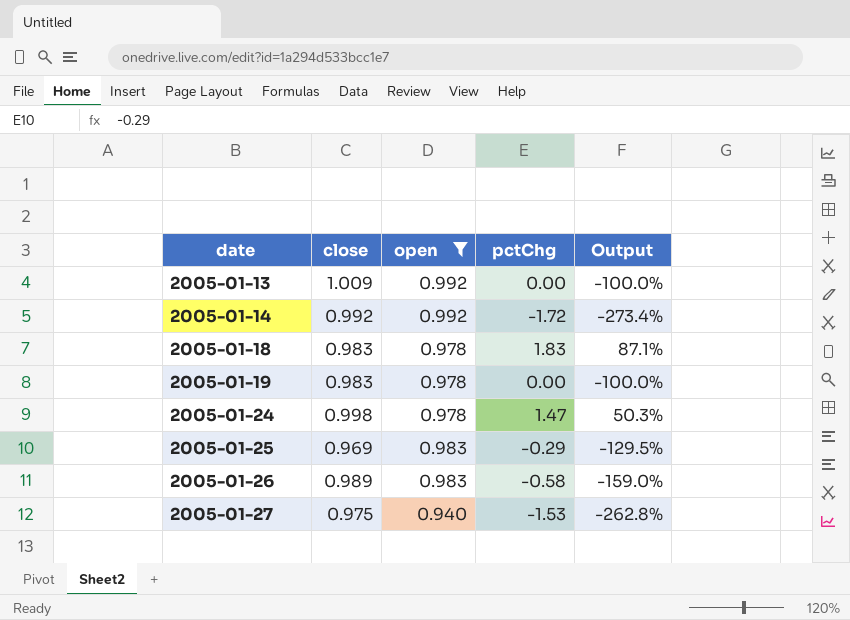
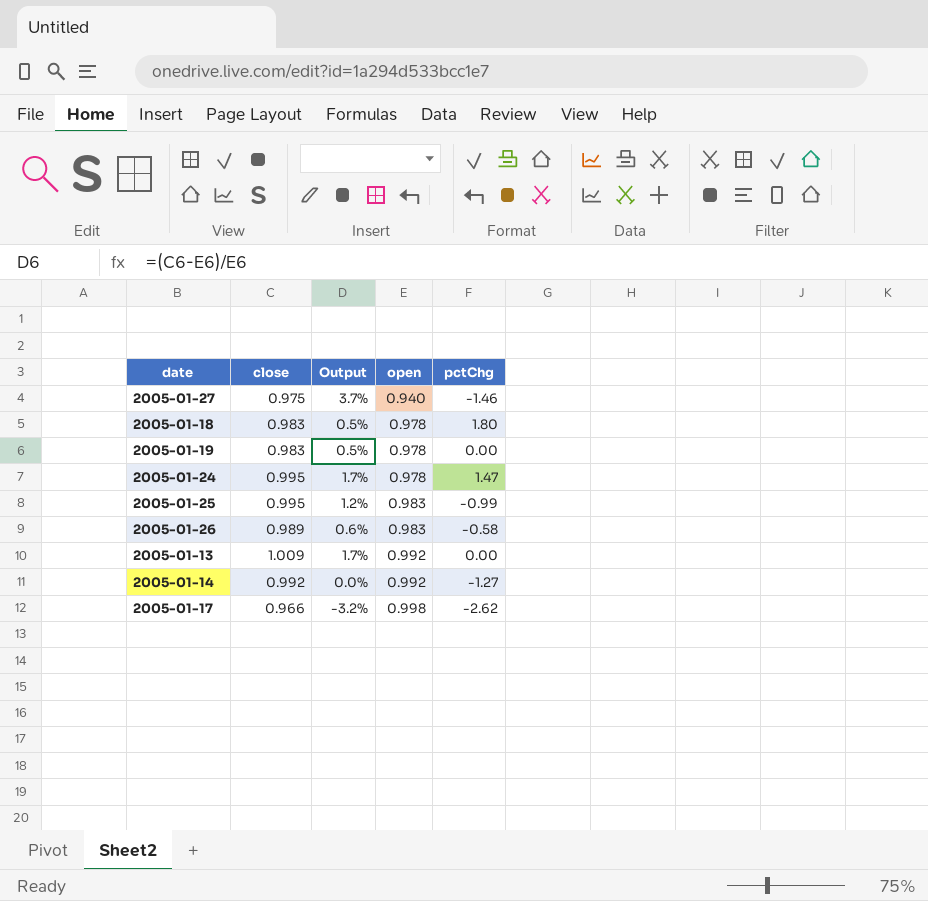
filter: open != 0.998 -> none
row order: date ascending -> open ascending
column Output | formula: ([pctChg] - [open]) / [open] -> ([close] - [open]) / [open]
column Output | position: 5 -> 3
2005-01-27 | pctChg: -1.53 -> -1.46
2005-01-18 | pctChg: 1.83 -> 1.80
2005-01-24 | close: 0.998 -> 0.995
2005-01-25 | close: 0.969 -> 0.995
2005-01-25 | pctChg: -0.29 -> -0.99
2005-01-14 | pctChg: -1.72 -> -1.27

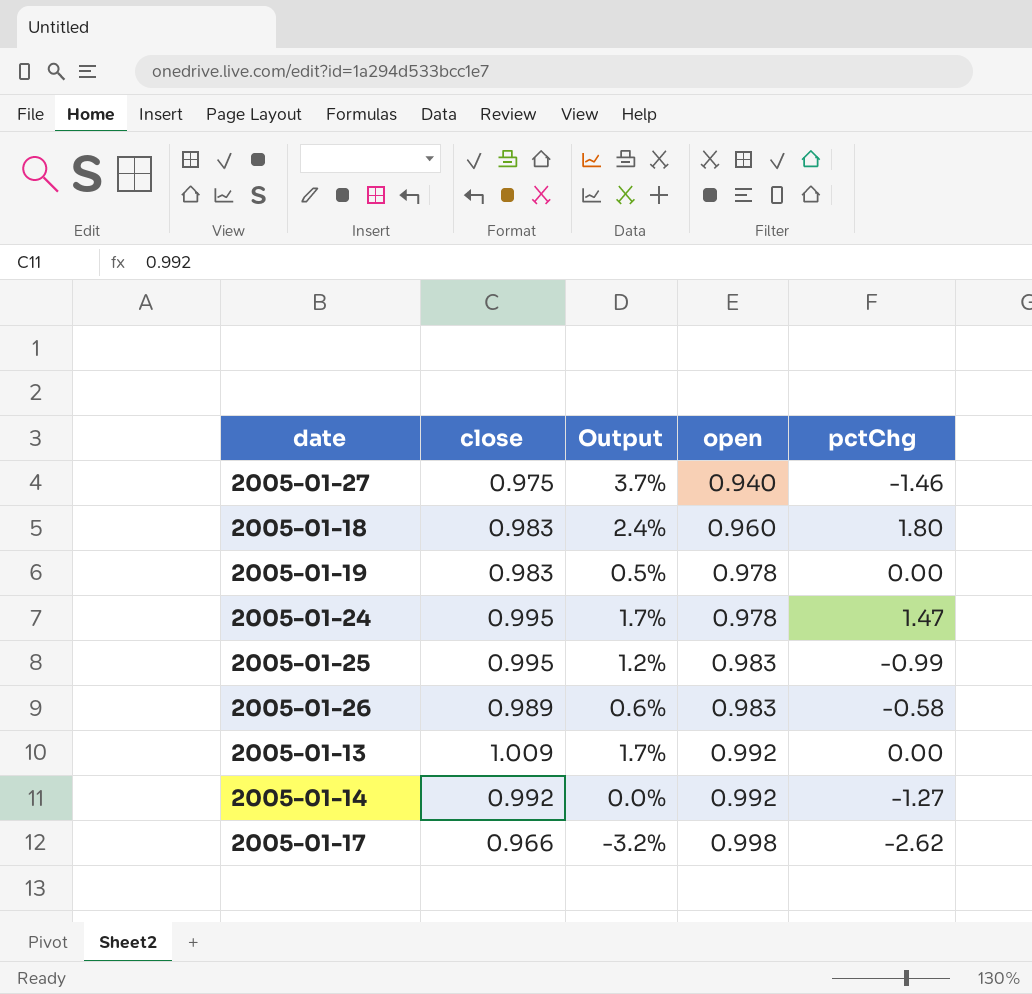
2005-01-18 | Output: 0.5% -> 2.4%
2005-01-18 | open: 0.978 -> 0.960

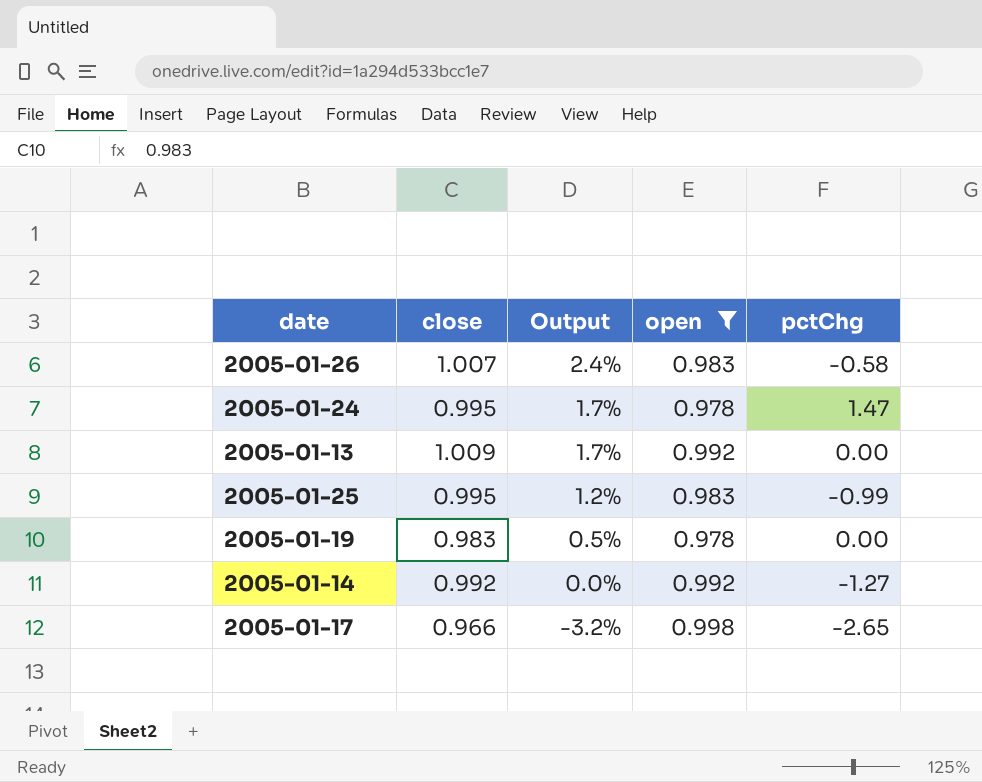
filter: none -> open >= 0.978
row order: open ascending -> Output descending
2005-01-26 | close: 0.989 -> 1.007
2005-01-26 | Output: 0.6% -> 2.4%
2005-01-17 | pctChg: -2.62 -> -2.65

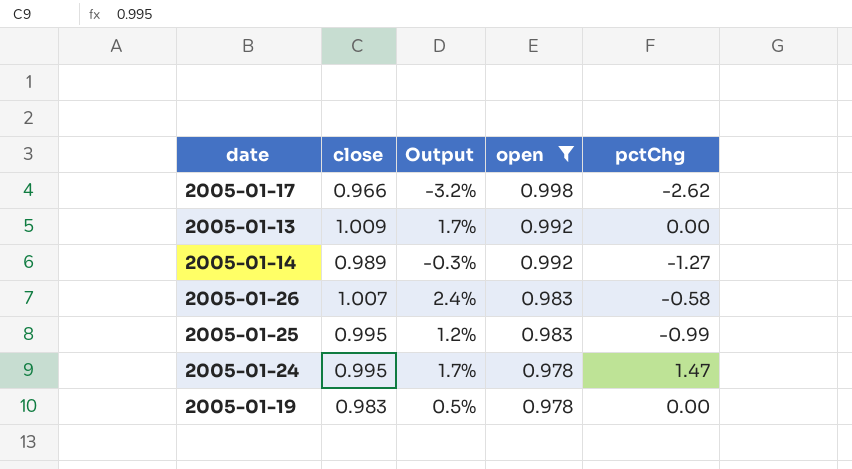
row order: Output descending -> open descending
2005-01-17 | pctChg: -2.65 -> -2.62
2005-01-14 | close: 0.992 -> 0.989
2005-01-14 | Output: 0.0% -> -0.3%

